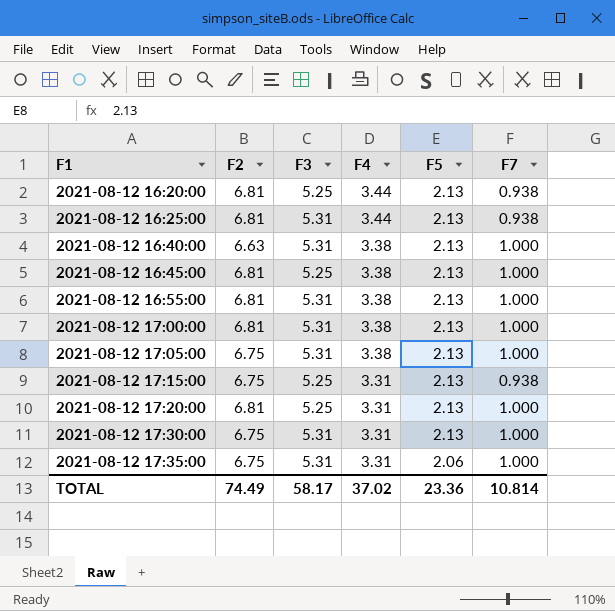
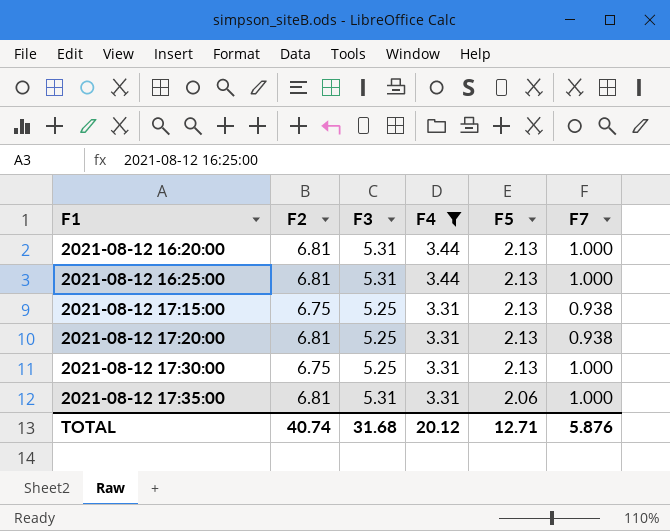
filter: none -> F4 != 3.38
2021-08-12 16:20:00 | F3: 5.25 -> 5.31
2021-08-12 16:20:00 | F7: 0.938 -> 1.000
2021-08-12 16:25:00 | F7: 0.938 -> 1.000
2021-08-12 17:20:00 | F7: 1.000 -> 0.938
2021-08-12 17:30:00 | F3: 5.31 -> 5.25
2021-08-12 17:35:00 | F2: 6.75 -> 6.81
TOTAL | F2: 74.49 -> 40.74
TOTAL | F3: 58.17 -> 31.68
TOTAL | F4: 37.02 -> 20.12
TOTAL | F5: 23.36 -> 12.71
TOTAL | F7: 10.814 -> 5.876

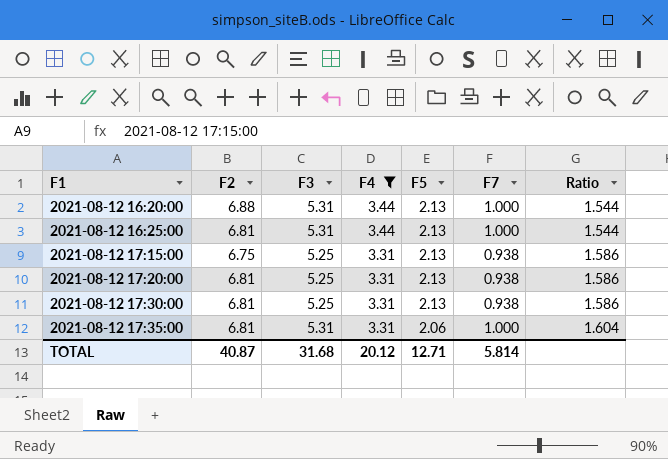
column Ratio | formula: none -> [F3] / [F4]
2021-08-12 16:20:00 | F2: 6.81 -> 6.88
2021-08-12 17:30:00 | F2: 6.75 -> 6.81
2021-08-12 17:30:00 | F7: 1.000 -> 0.938
TOTAL | F2: 40.74 -> 40.87
TOTAL | F7: 5.876 -> 5.814

